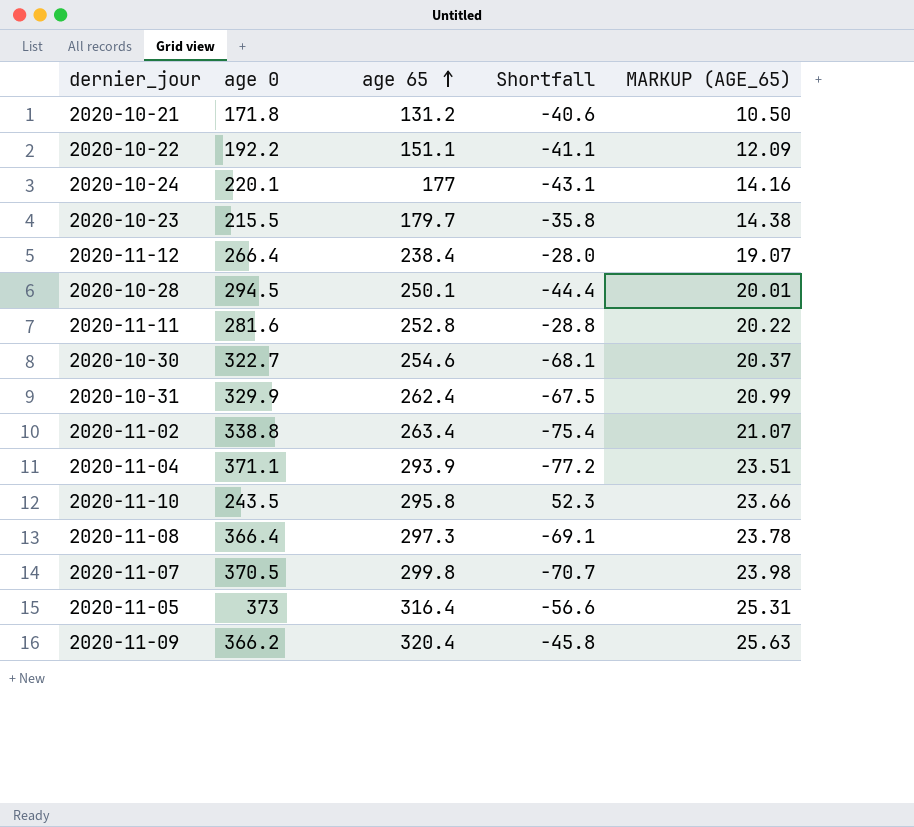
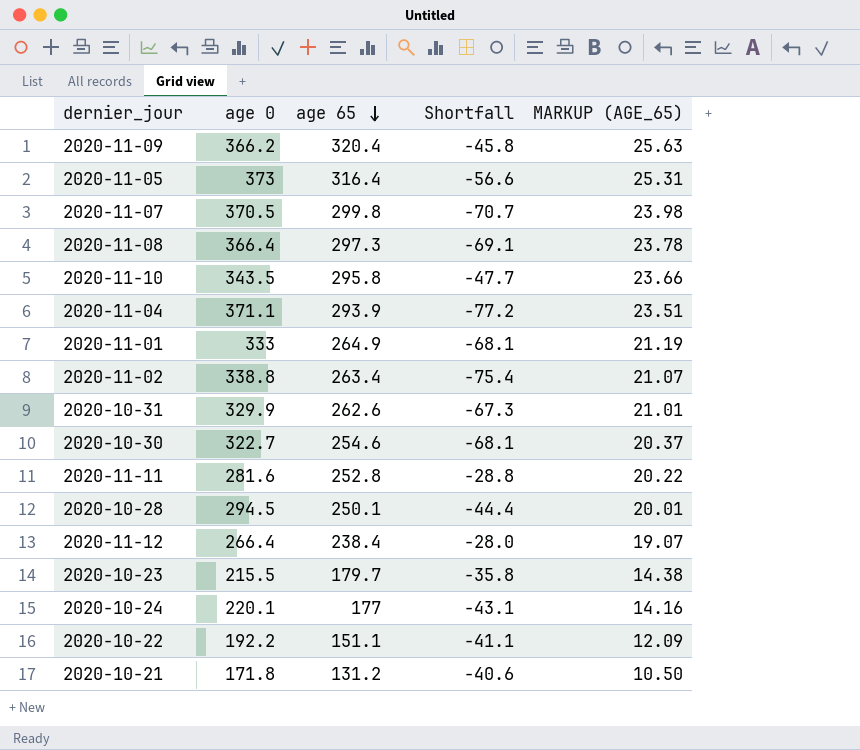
row order: age 65 ascending -> age 65 descending
2020-11-10 | age 0: 243.5 -> 343.5
2020-11-10 | Shortfall: 52.3 -> -47.7
row 2020-11-01: none -> 333 | 264.9 | -68.1 | 21.19
2020-10-31 | age 65: 262.4 -> 262.6
2020-10-31 | Shortfall: -67.5 -> -67.3
2020-10-31 | MARKUP (AGE_65): 20.99 -> 21.01

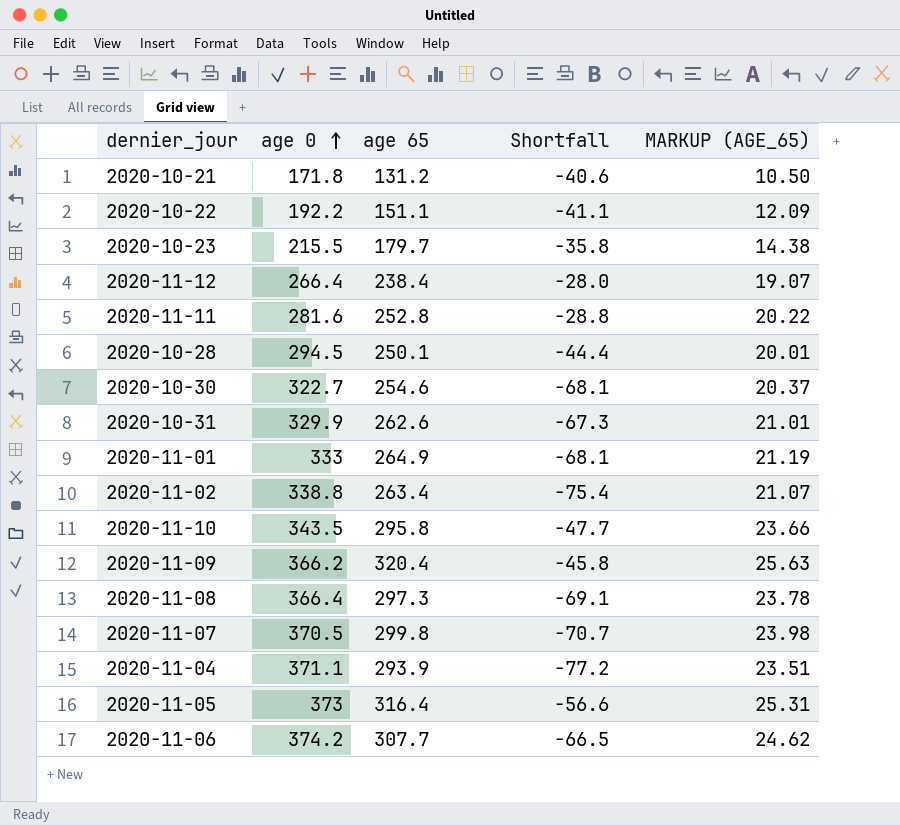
row order: age 65 descending -> age 0 ascending
row 2020-10-24: 220.1 | 177 | -43.1 | 14.16 -> none
row 2020-11-06: none -> 374.2 | 307.7 | -66.5 | 24.62

